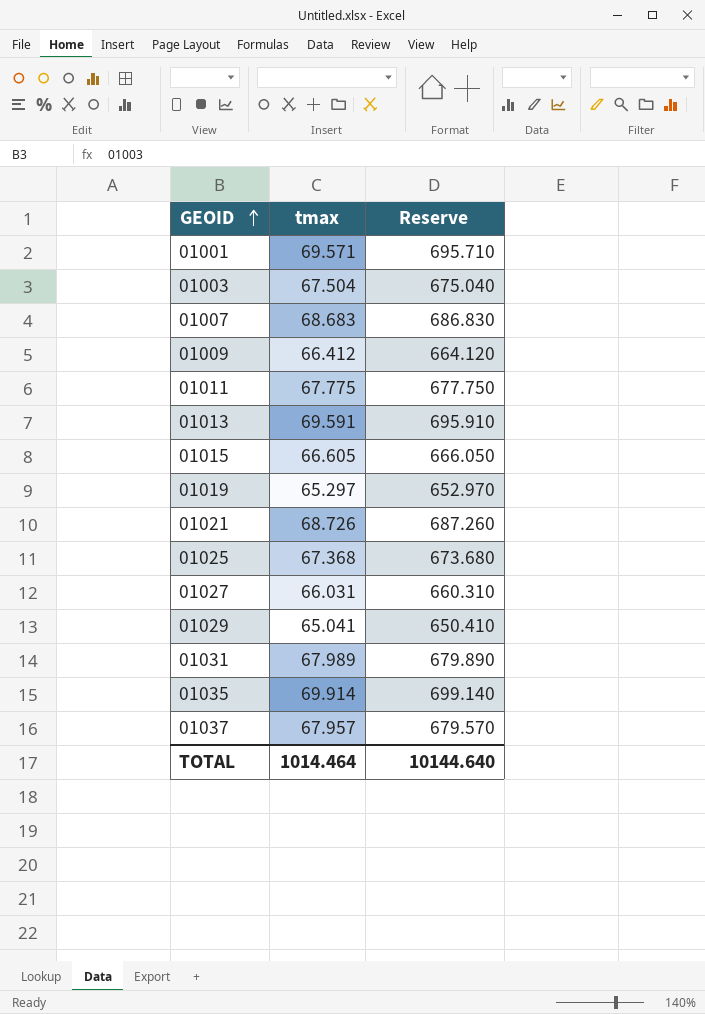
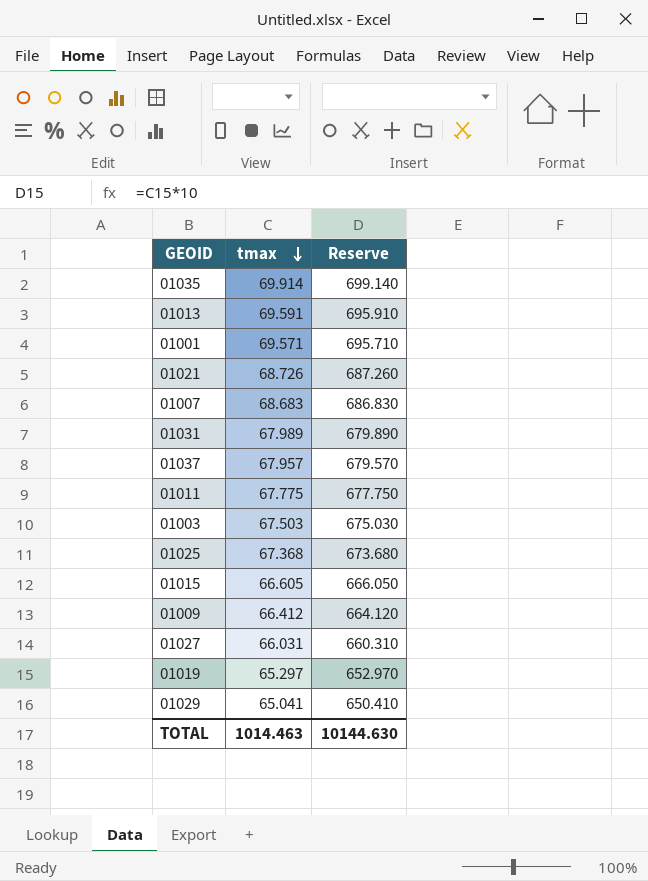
row order: GEOID ascending -> tmax descending
01003 | tmax: 67.504 -> 67.503
01003 | Reserve: 675.040 -> 675.030
TOTAL | tmax: 1014.464 -> 1014.463
TOTAL | Reserve: 10144.640 -> 10144.630

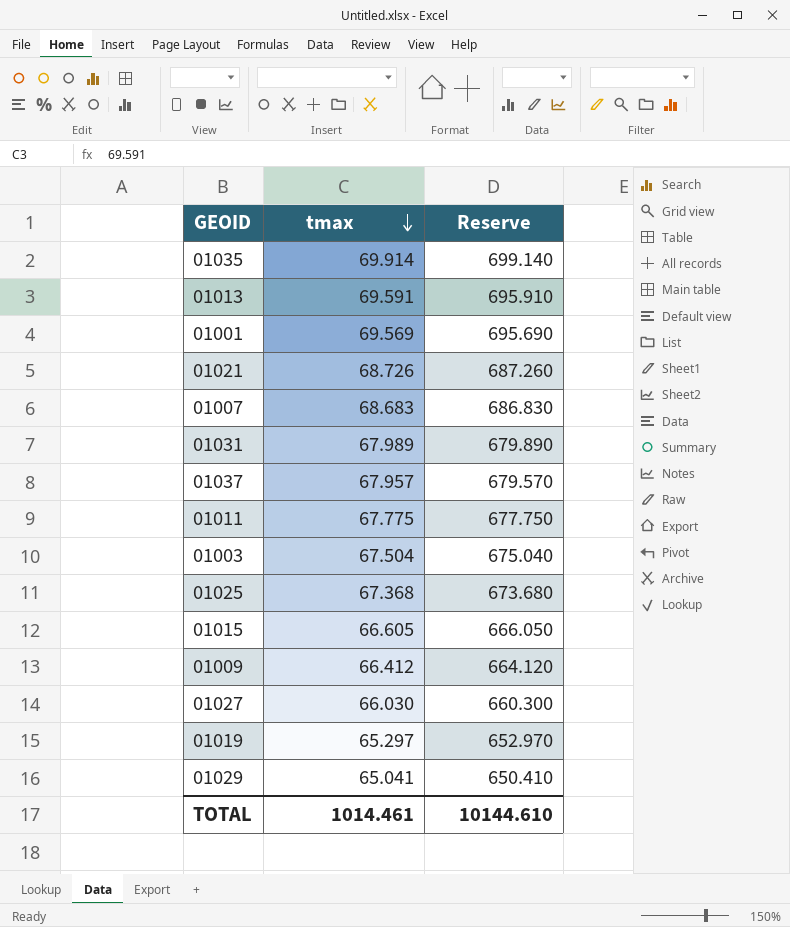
01001 | tmax: 69.571 -> 69.569
01001 | Reserve: 695.710 -> 695.690
01003 | tmax: 67.503 -> 67.504
01003 | Reserve: 675.030 -> 675.040
01027 | tmax: 66.031 -> 66.030
01027 | Reserve: 660.310 -> 660.300
TOTAL | tmax: 1014.463 -> 1014.461
TOTAL | Reserve: 10144.630 -> 10144.610

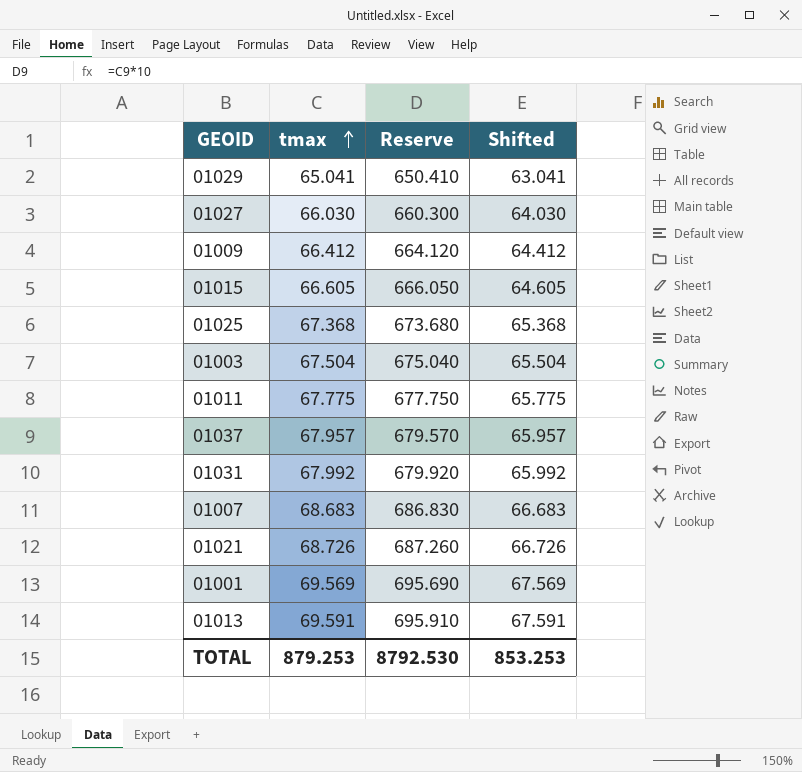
row order: tmax descending -> tmax ascending
column Shifted | formula: none -> [tmax] - 2
row 01035: 69.914 | 699.140 -> none
row 01019: 65.297 | 652.970 -> none
01031 | tmax: 67.989 -> 67.992
01031 | Reserve: 679.890 -> 679.920
TOTAL | tmax: 1014.461 -> 879.253
TOTAL | Reserve: 10144.610 -> 8792.530

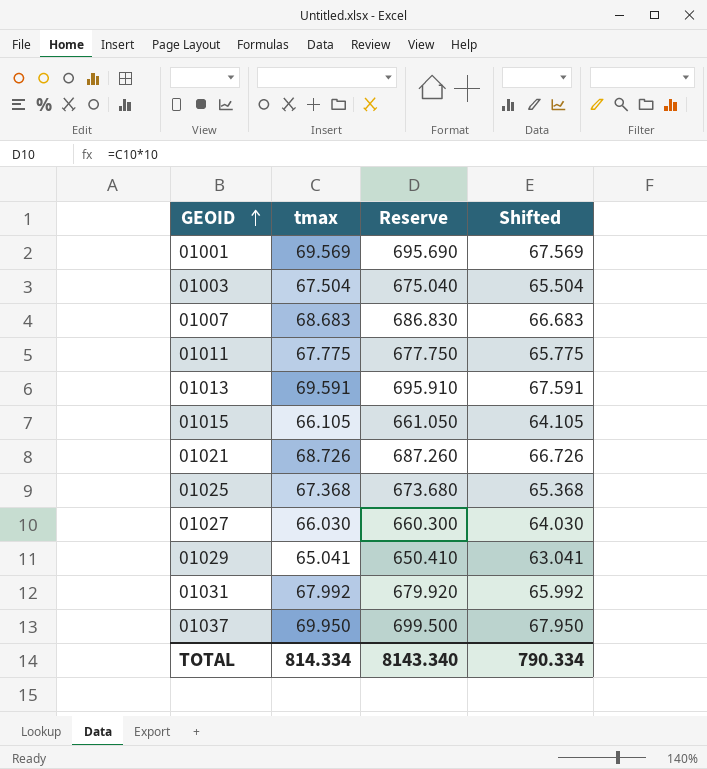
row order: tmax ascending -> GEOID ascending
row 01009: 66.412 | 664.120 | 64.412 -> none
01015 | tmax: 66.605 -> 66.105
01015 | Reserve: 666.050 -> 661.050
01015 | Shifted: 64.605 -> 64.105
01037 | tmax: 67.957 -> 69.950
01037 | Reserve: 679.570 -> 699.500
01037 | Shifted: 65.957 -> 67.950
TOTAL | tmax: 879.253 -> 814.334
TOTAL | Reserve: 8792.530 -> 8143.340
TOTAL | Shifted: 853.253 -> 790.334

